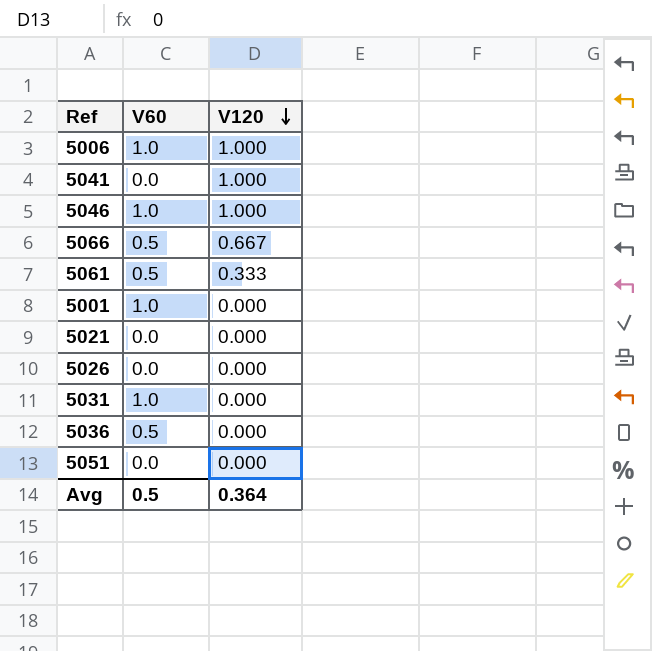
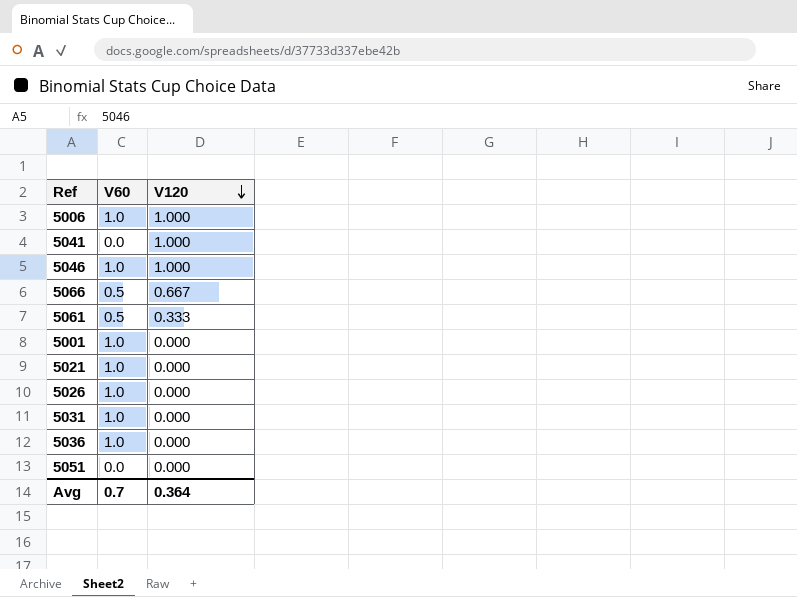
5021 | V60: 0.0 -> 1.0
5026 | V60: 0.0 -> 1.0
5036 | V60: 0.5 -> 1.0
Avg | V60: 0.5 -> 0.7

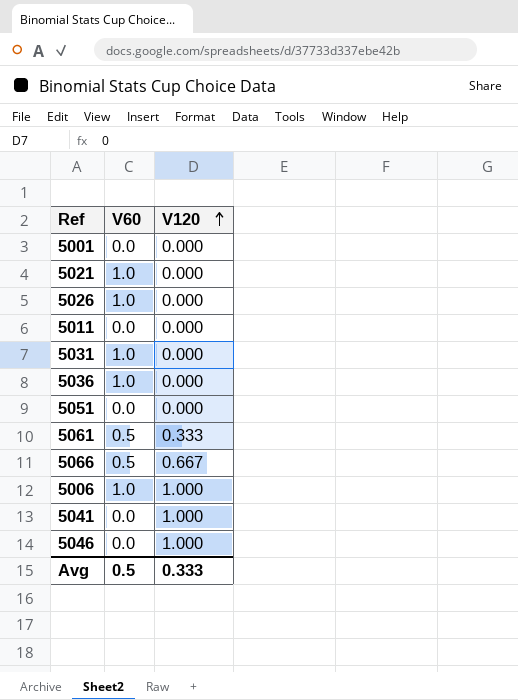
row order: V120 descending -> V120 ascending
5001 | V60: 1.0 -> 0.0
row 5011: none -> 0.0 | 0.000
5046 | V60: 1.0 -> 0.0
Avg | V60: 0.7 -> 0.5
Avg | V120: 0.364 -> 0.333

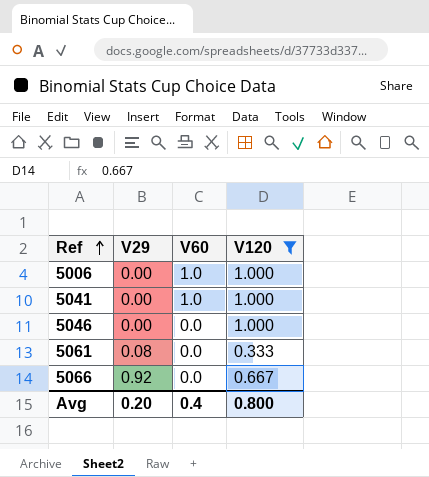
filter: none -> V120 != 0.000
row order: V120 ascending -> Ref ascending
column V29 | position: none -> 2
5041 | V60: 0.0 -> 1.0
5061 | V60: 0.5 -> 0.0
5066 | V60: 0.5 -> 0.0
Avg | V60: 0.5 -> 0.4
Avg | V120: 0.333 -> 0.800

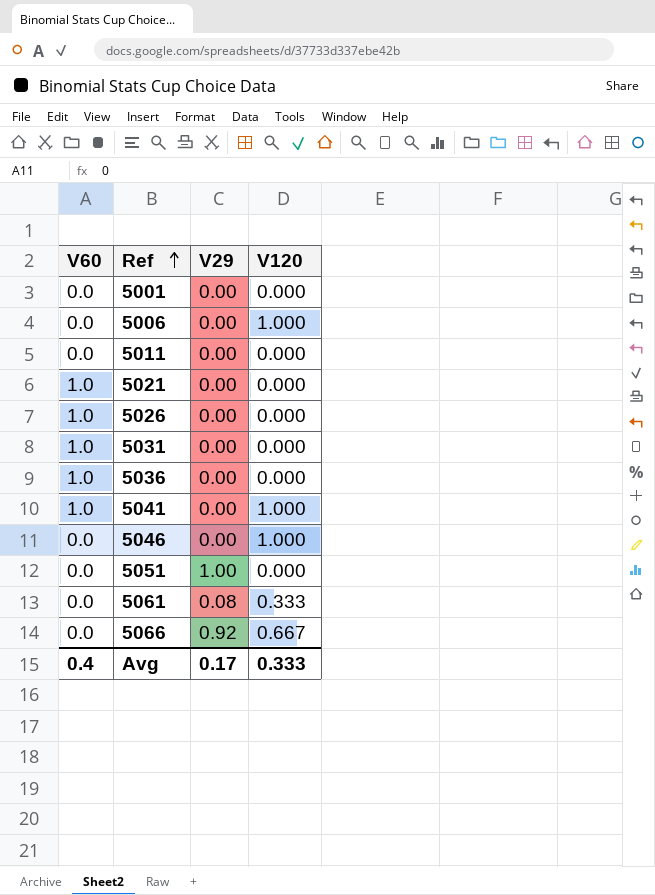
filter: V120 != 0.000 -> none
column V60 | position: 3 -> 1
5006 | V60: 1.0 -> 0.0
Avg | V29: 0.20 -> 0.17
Avg | V120: 0.800 -> 0.333

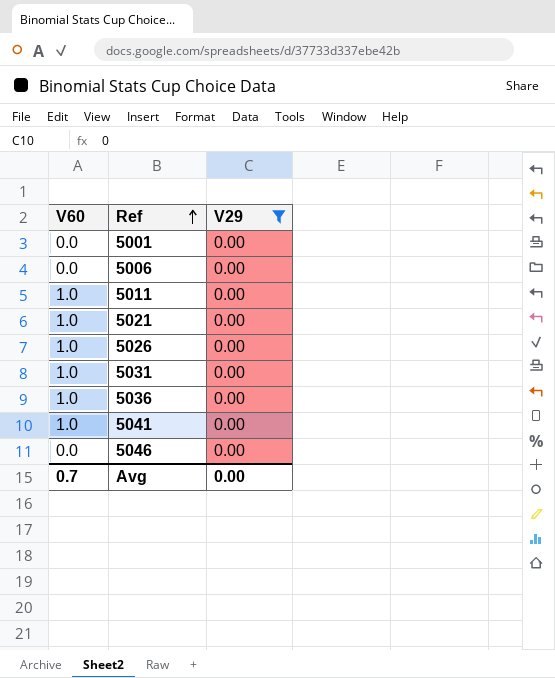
filter: none -> V29 = 0.00
column V120 | position: 4 -> none
5011 | V60: 0.0 -> 1.0
Avg | V60: 0.4 -> 0.7
Avg | V29: 0.17 -> 0.00

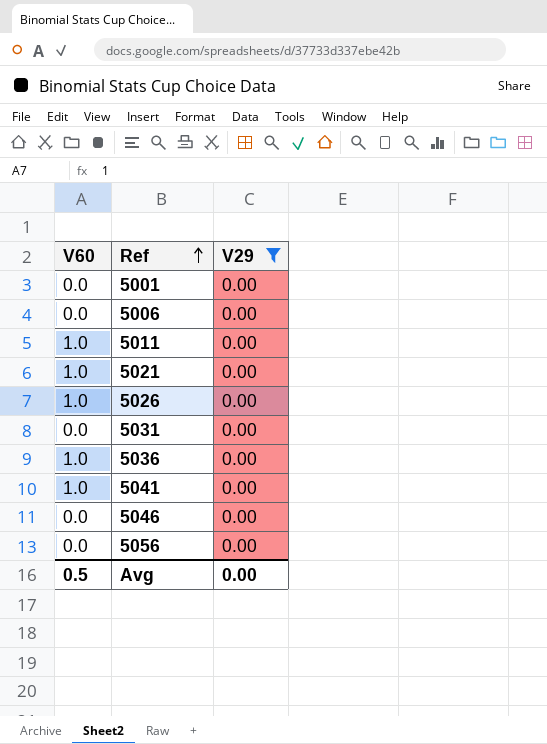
5031 | V60: 1.0 -> 0.0
row 5056: none -> 0.0 | 0.00
Avg | V60: 0.7 -> 0.5

